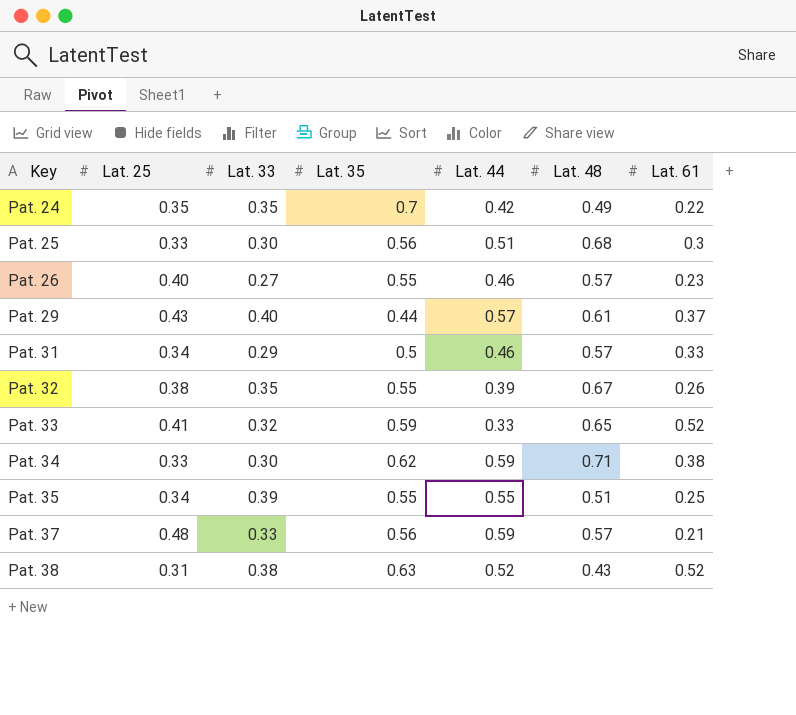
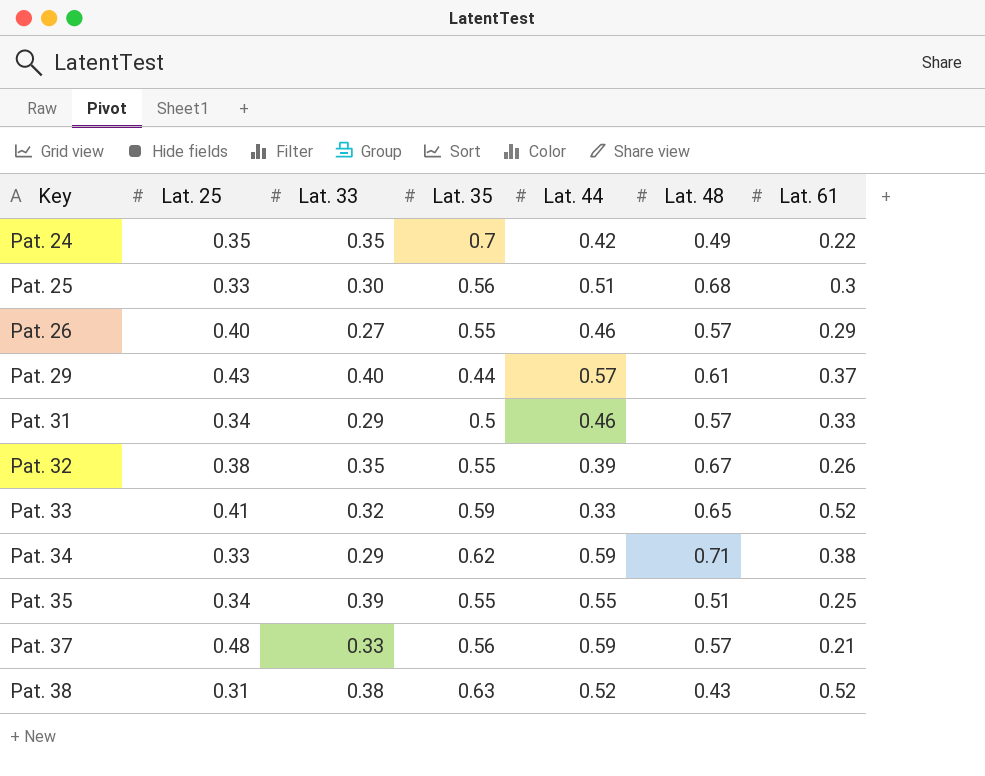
Pat. 26 | Lat. 61: 0.23 -> 0.29
Pat. 34 | Lat. 33: 0.30 -> 0.29

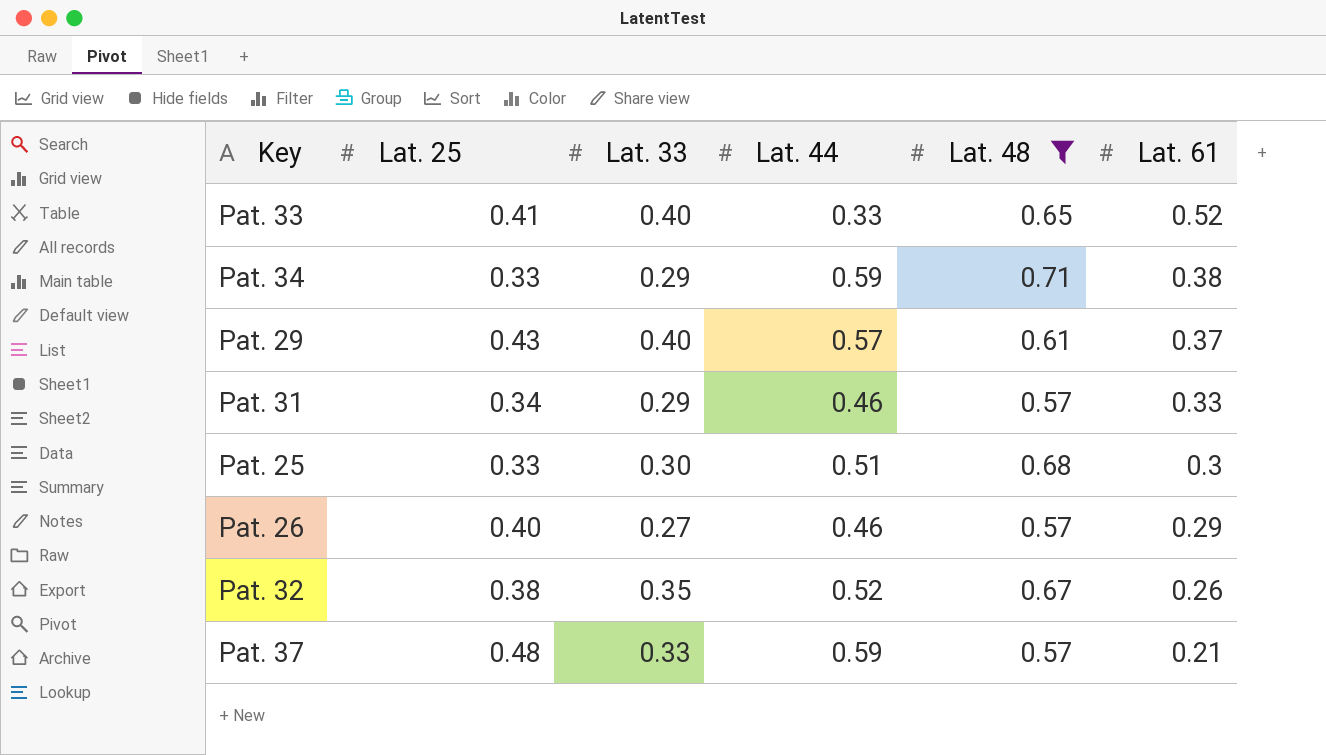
filter: none -> Lat. 48 >= 0.57
row order: Key ascending -> Lat. 61 descending
column Lat. 35 | position: 4 -> none
Pat. 33 | Lat. 33: 0.32 -> 0.40
Pat. 32 | Lat. 44: 0.39 -> 0.52

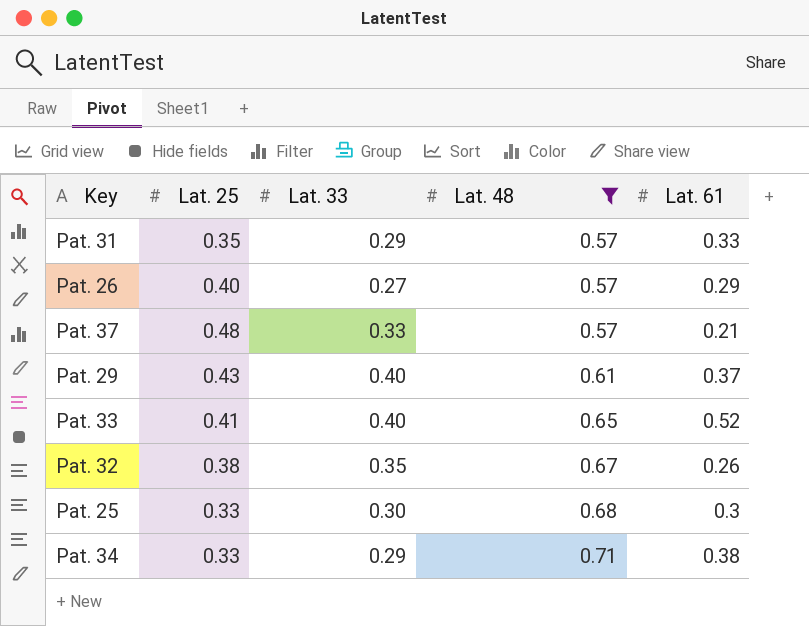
row order: Lat. 61 descending -> Lat. 48 ascending
column Lat. 44 | position: 4 -> none
Pat. 31 | Lat. 25: 0.34 -> 0.35

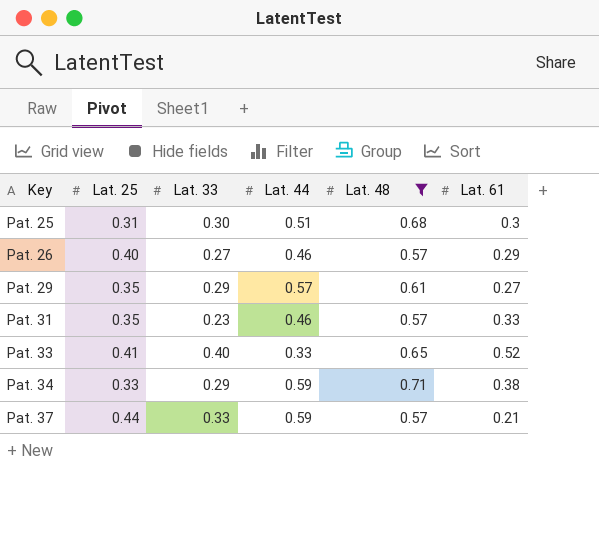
row order: Lat. 48 ascending -> Key ascending
column Lat. 44 | position: none -> 4
row Pat. 32: 0.38 | 0.35 | 0.67 | 0.26 -> none
Pat. 25 | Lat. 25: 0.33 -> 0.31
Pat. 29 | Lat. 25: 0.43 -> 0.35
Pat. 29 | Lat. 33: 0.40 -> 0.29
Pat. 29 | Lat. 61: 0.37 -> 0.27
Pat. 31 | Lat. 33: 0.29 -> 0.23
Pat. 37 | Lat. 25: 0.48 -> 0.44

